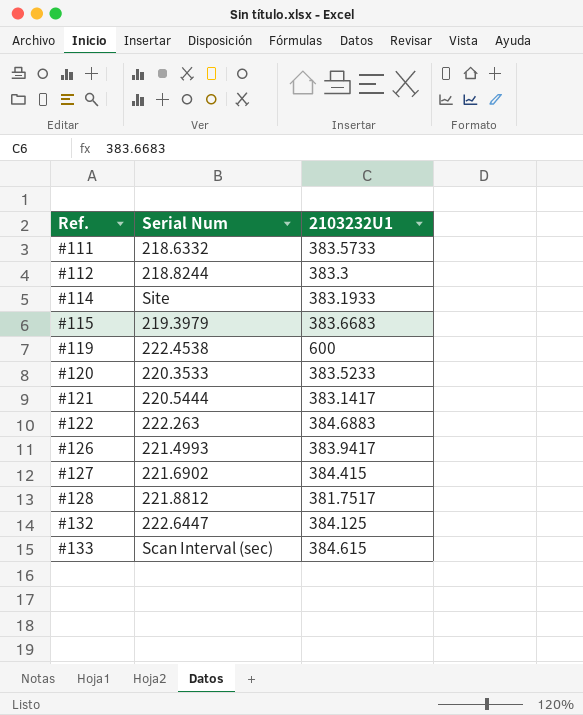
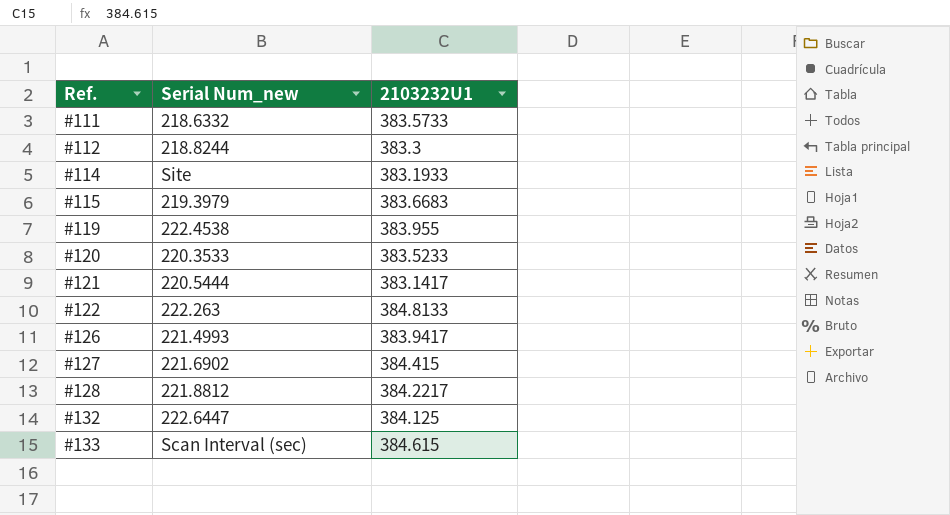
column name: Serial Num -> Serial Num_new
#119 | 2103232U1: 600 -> 383.955
#122 | 2103232U1: 384.6883 -> 384.8133
#128 | 2103232U1: 381.7517 -> 384.2217

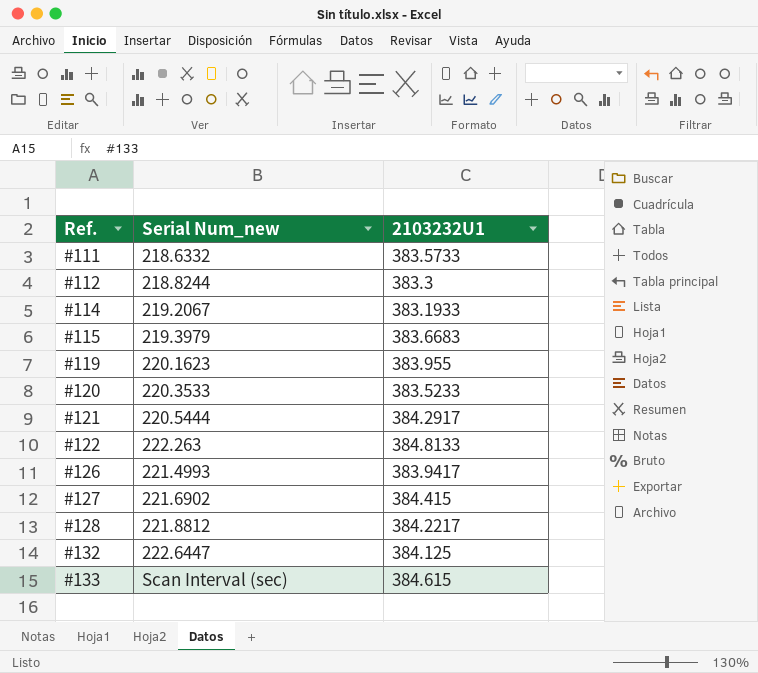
#114 | Serial Num_new: Site -> 219.2067
#119 | Serial Num_new: 222.4538 -> 220.1623
#121 | 2103232U1: 383.1417 -> 384.2917

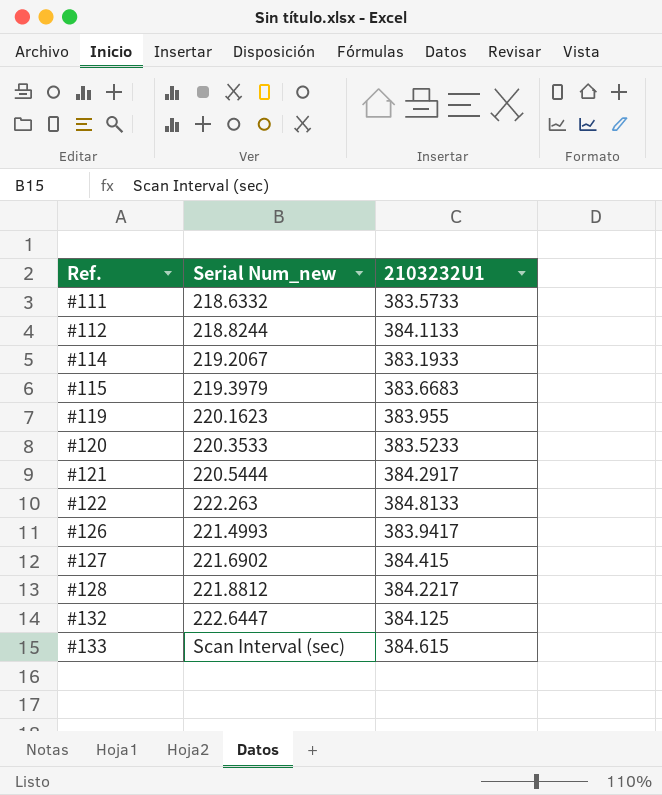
#112 | 2103232U1: 383.3 -> 384.1133

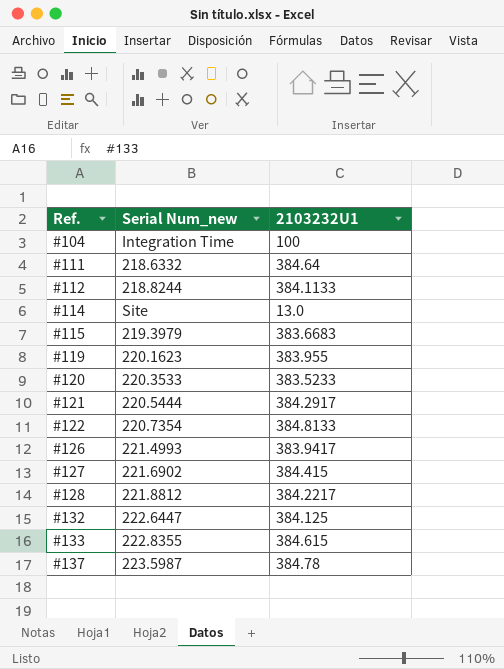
row #104: none -> Integration Time | 100
#111 | 2103232U1: 383.5733 -> 384.64
#114 | Serial Num_new: 219.2067 -> Site
#114 | 2103232U1: 383.1933 -> 13.0
#122 | Serial Num_new: 222.263 -> 220.7354
#133 | Serial Num_new: Scan Interval (sec) -> 222.8355
row #137: none -> 223.5987 | 384.78

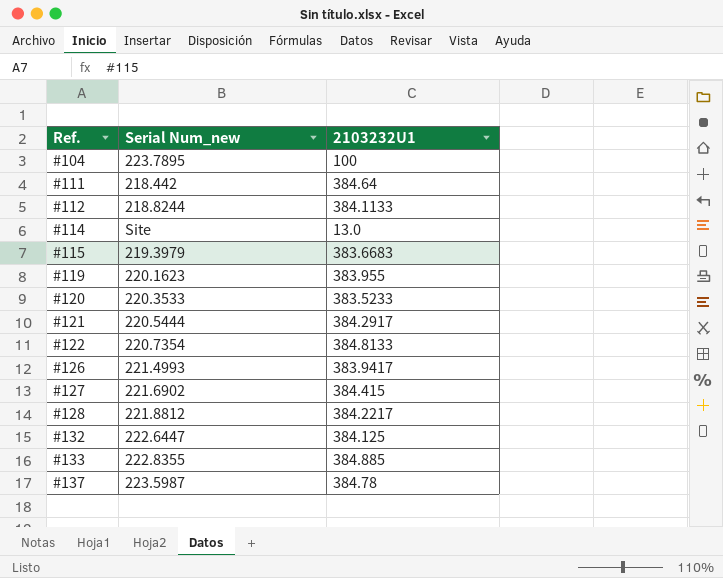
#104 | Serial Num_new: Integration Time -> 223.7895
#111 | Serial Num_new: 218.6332 -> 218.442
#133 | 2103232U1: 384.615 -> 384.885

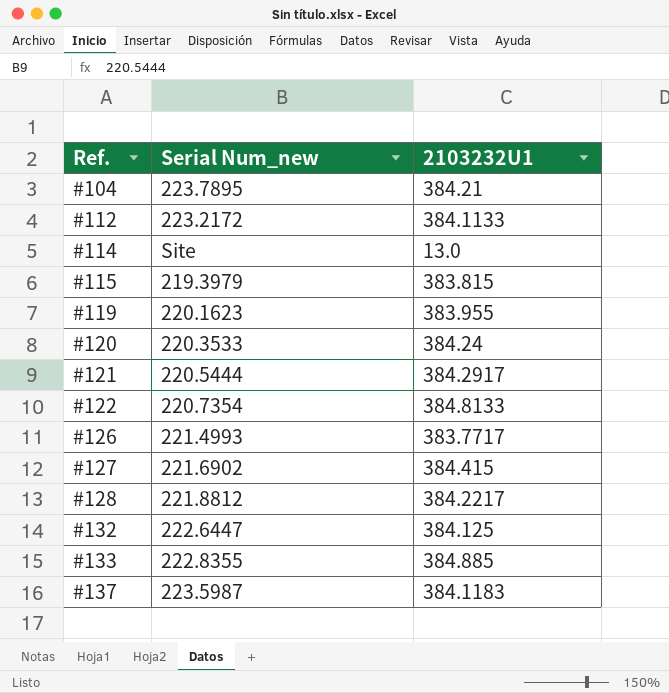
row #111: 218.442 | 384.64 -> none
#104 | 2103232U1: 100 -> 384.21
#112 | Serial Num_new: 218.8244 -> 223.2172
#115 | 2103232U1: 383.6683 -> 383.815
#120 | 2103232U1: 383.5233 -> 384.24
#126 | 2103232U1: 383.9417 -> 383.7717
#137 | 2103232U1: 384.78 -> 384.1183

